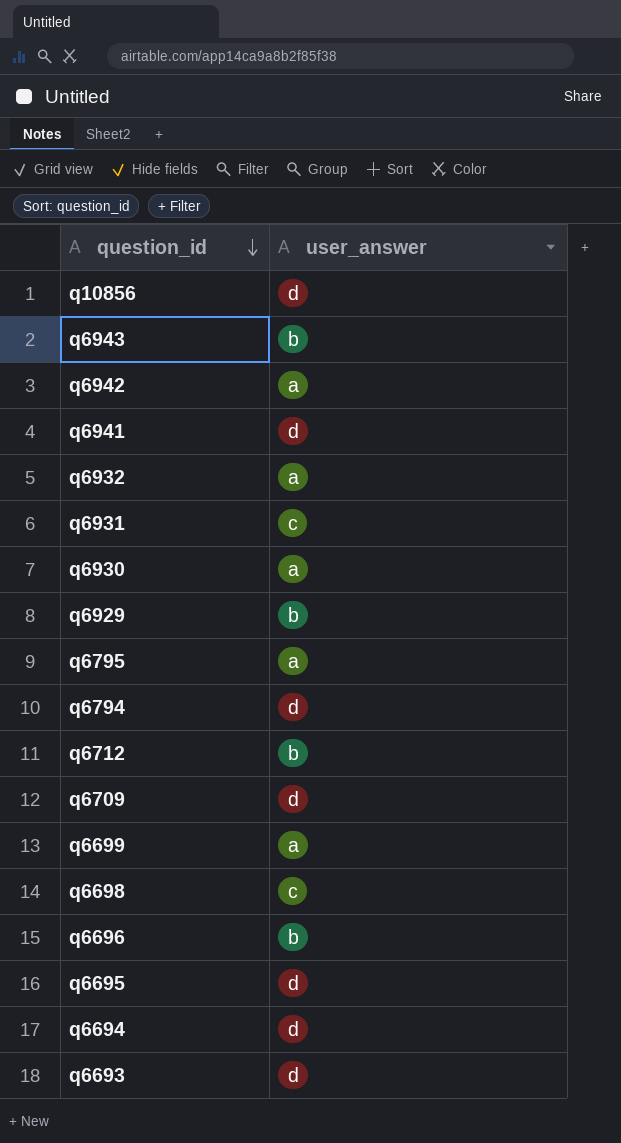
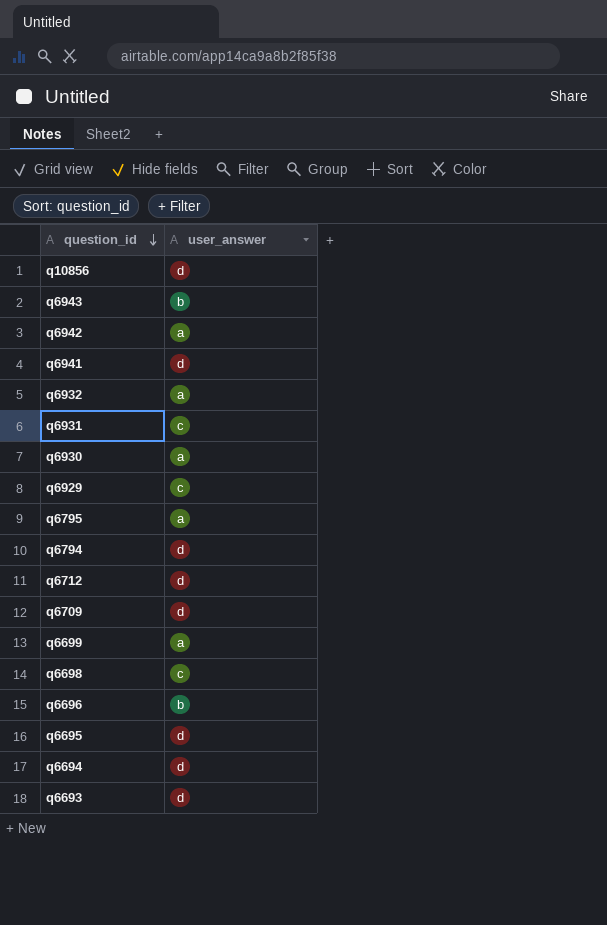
q6929 | user_answer: b -> c
q6712 | user_answer: b -> d

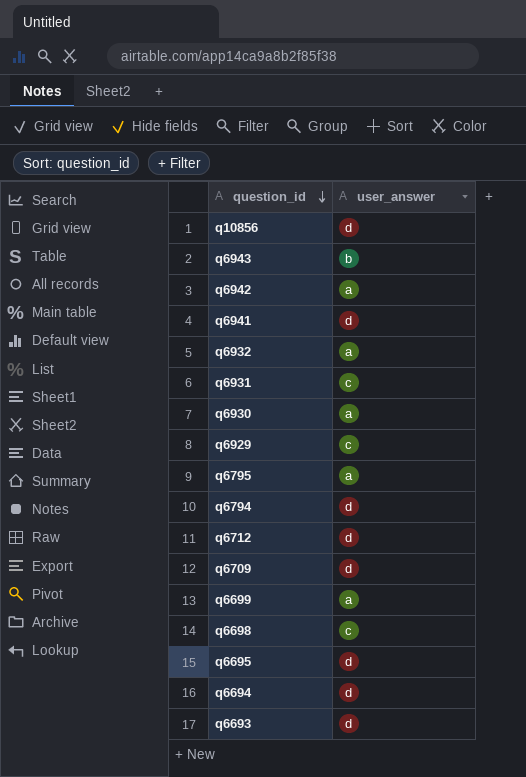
row q6696: b -> none

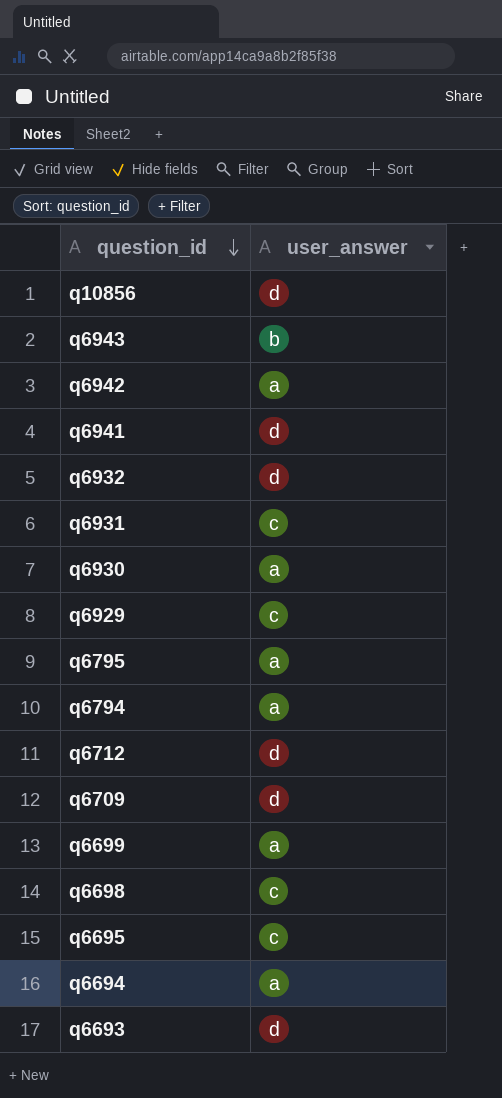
q6932 | user_answer: a -> d
q6794 | user_answer: d -> a
q6695 | user_answer: d -> c
q6694 | user_answer: d -> a

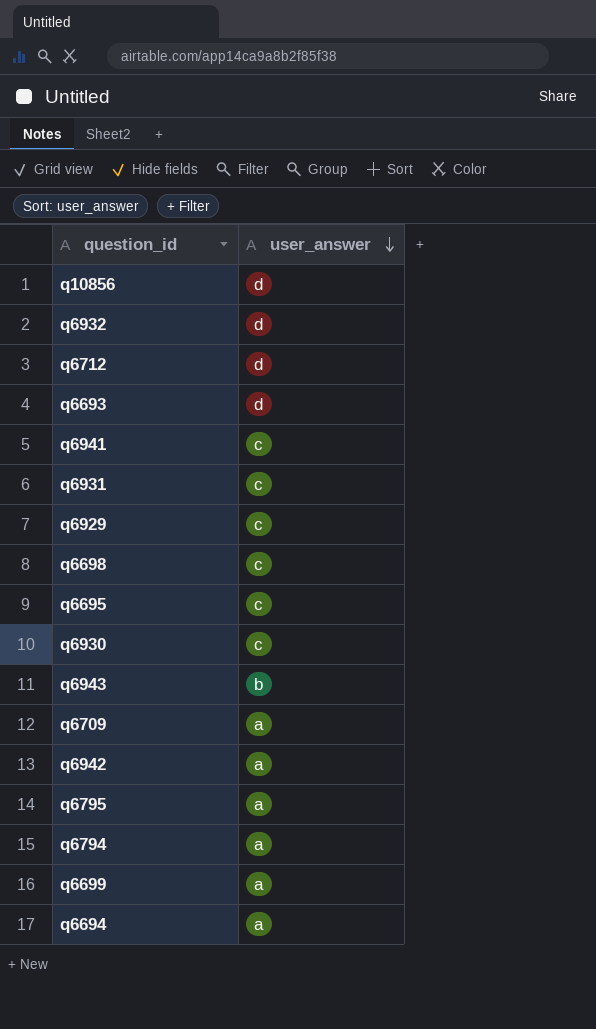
row order: question_id descending -> user_answer descending
q6941 | user_answer: d -> c
q6930 | user_answer: a -> c
q6709 | user_answer: d -> a

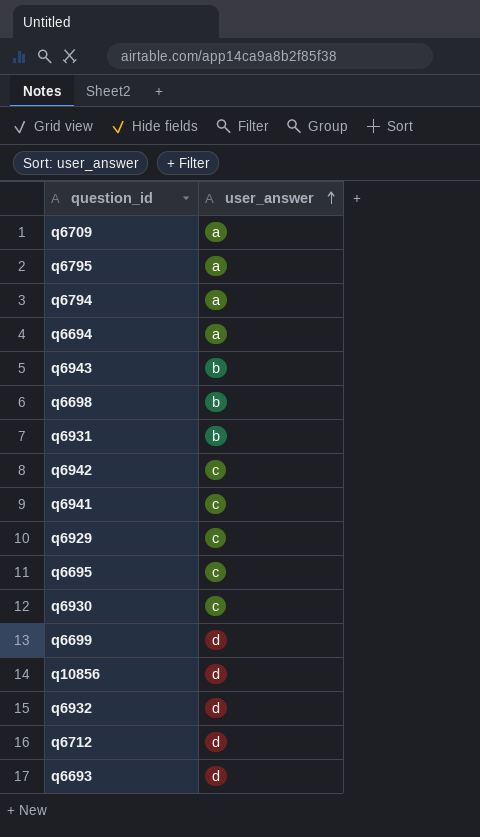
row order: user_answer descending -> user_answer ascending
q6698 | user_answer: c -> b
q6931 | user_answer: c -> b
q6942 | user_answer: a -> c
q6699 | user_answer: a -> d

